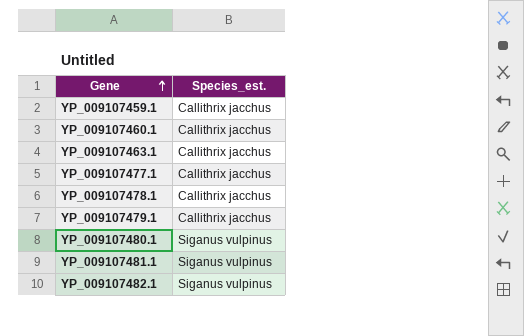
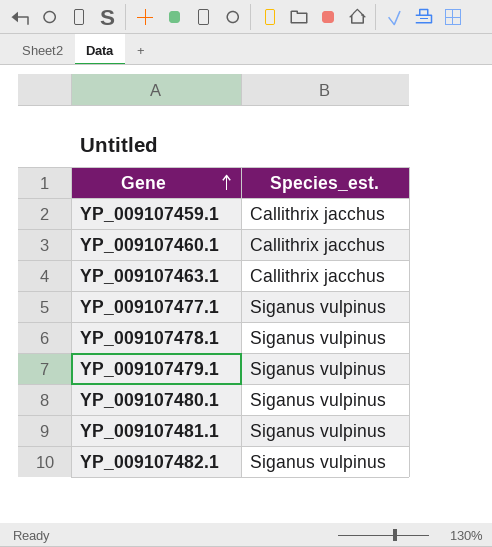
YP_009107477.1 | Species_est.: Callithrix jacchus -> Siganus vulpinus
YP_009107478.1 | Species_est.: Callithrix jacchus -> Siganus vulpinus
YP_009107479.1 | Species_est.: Callithrix jacchus -> Siganus vulpinus

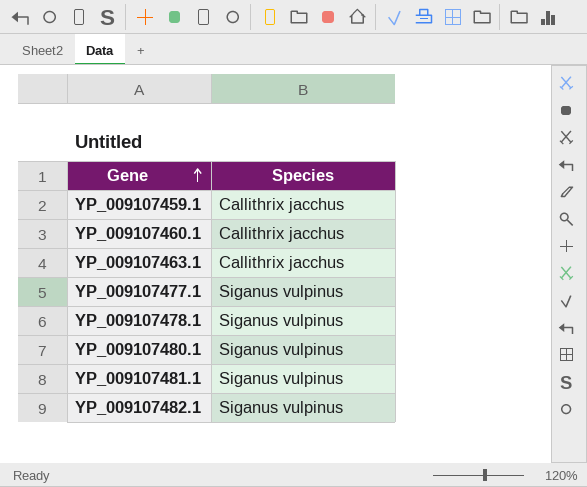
column name: Species_est. -> Species
row YP_009107479.1: Siganus vulpinus -> none

